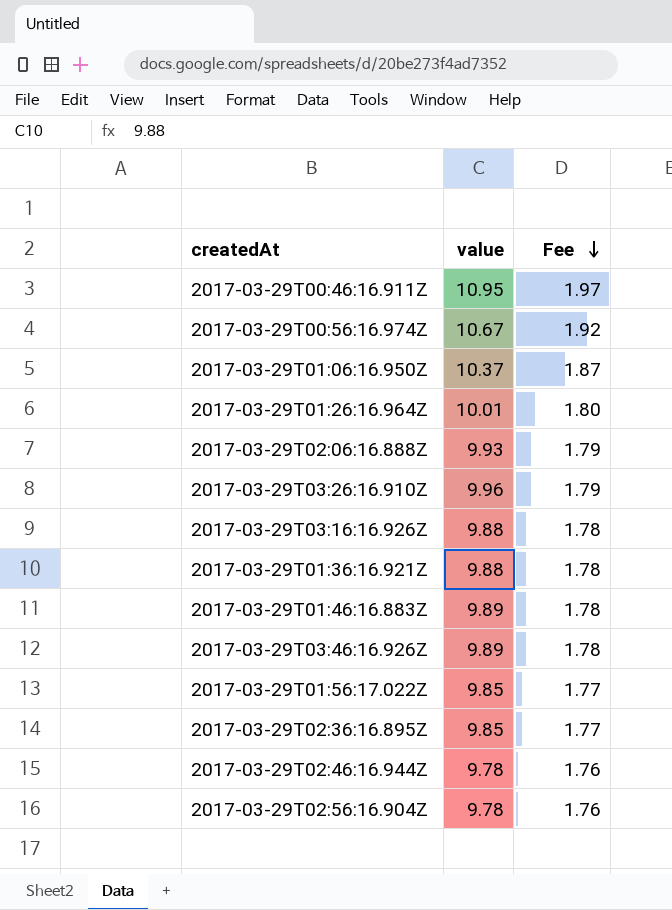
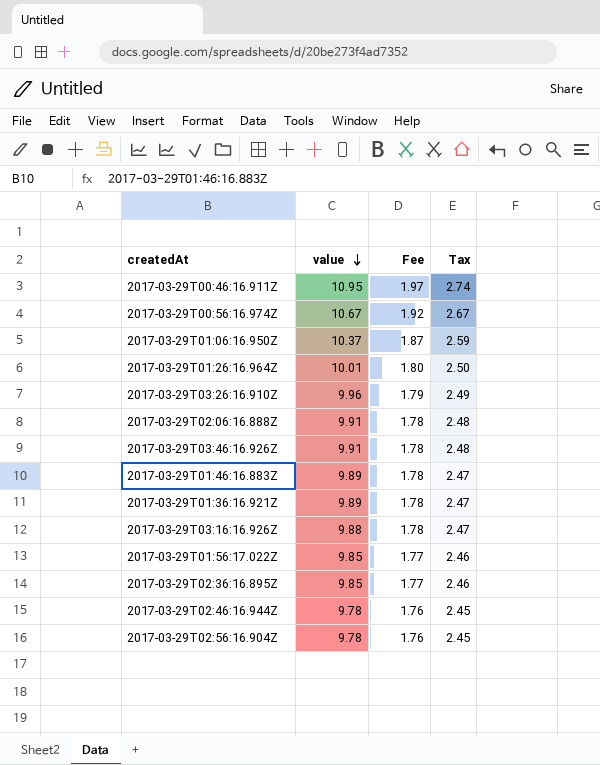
row order: Fee descending -> value descending
column Tax | formula: none -> [value] * 0.25
2017-03-29T02:06:16.888Z | value: 9.93 -> 9.91
2017-03-29T02:06:16.888Z | Fee: 1.79 -> 1.78
2017-03-29T03:46:16.926Z | value: 9.89 -> 9.91
2017-03-29T01:36:16.921Z | value: 9.88 -> 9.89

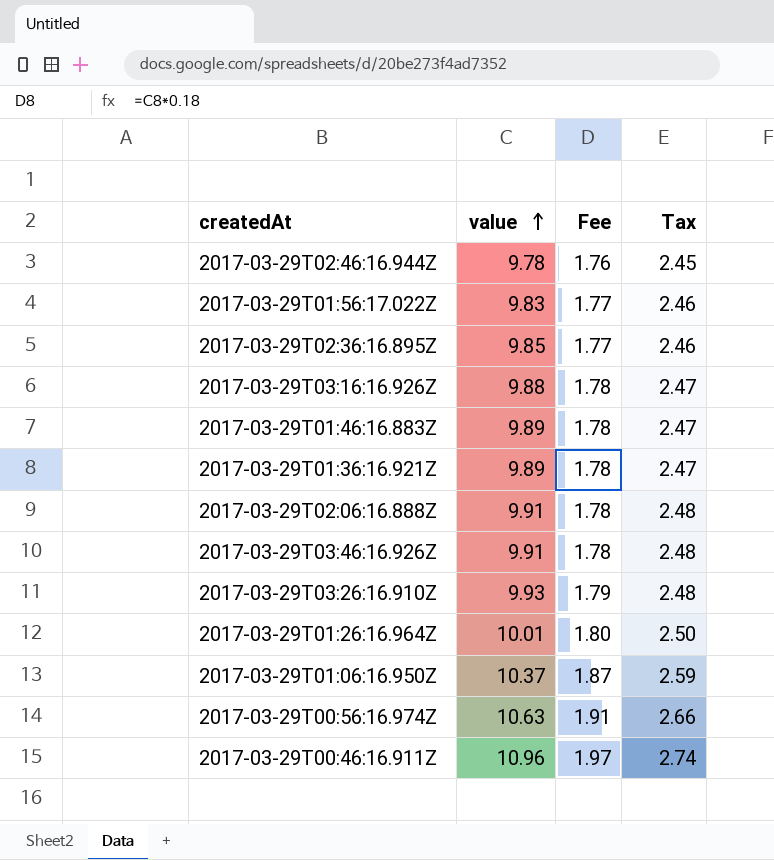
row order: value descending -> value ascending
row 2017-03-29T02:56:16.904Z: 9.78 | 1.76 | 2.45 -> none
2017-03-29T01:56:17.022Z | value: 9.85 -> 9.83
2017-03-29T03:26:16.910Z | value: 9.96 -> 9.93
2017-03-29T03:26:16.910Z | Tax: 2.49 -> 2.48
2017-03-29T00:56:16.974Z | value: 10.67 -> 10.63
2017-03-29T00:56:16.974Z | Fee: 1.92 -> 1.91
2017-03-29T00:56:16.974Z | Tax: 2.67 -> 2.66
2017-03-29T00:46:16.911Z | value: 10.95 -> 10.96

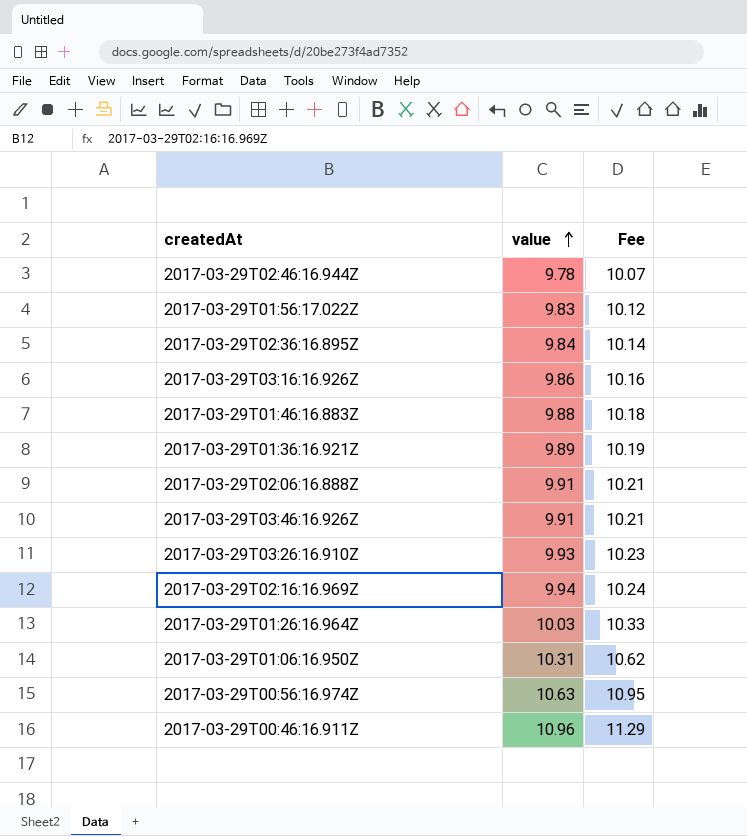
column Tax | formula: [value] * 0.25 -> none
column Fee | formula: [value] * 0.18 -> [value] * 1.03
2017-03-29T02:36:16.895Z | value: 9.85 -> 9.84
2017-03-29T03:16:16.926Z | value: 9.88 -> 9.86
2017-03-29T01:46:16.883Z | value: 9.89 -> 9.88
row 2017-03-29T02:16:16.969Z: none -> 9.94 | 10.24
2017-03-29T01:26:16.964Z | value: 10.01 -> 10.03
2017-03-29T01:06:16.950Z | value: 10.37 -> 10.31

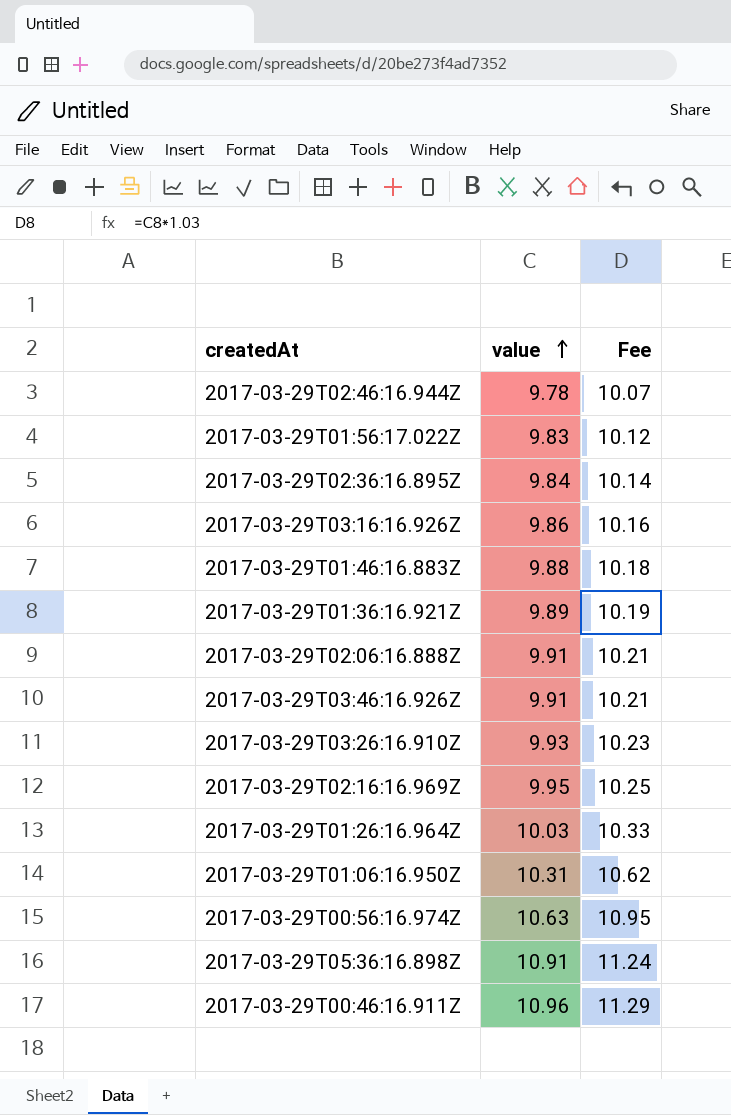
2017-03-29T02:16:16.969Z | value: 9.94 -> 9.95
2017-03-29T02:16:16.969Z | Fee: 10.24 -> 10.25
row 2017-03-29T05:36:16.898Z: none -> 10.91 | 11.24

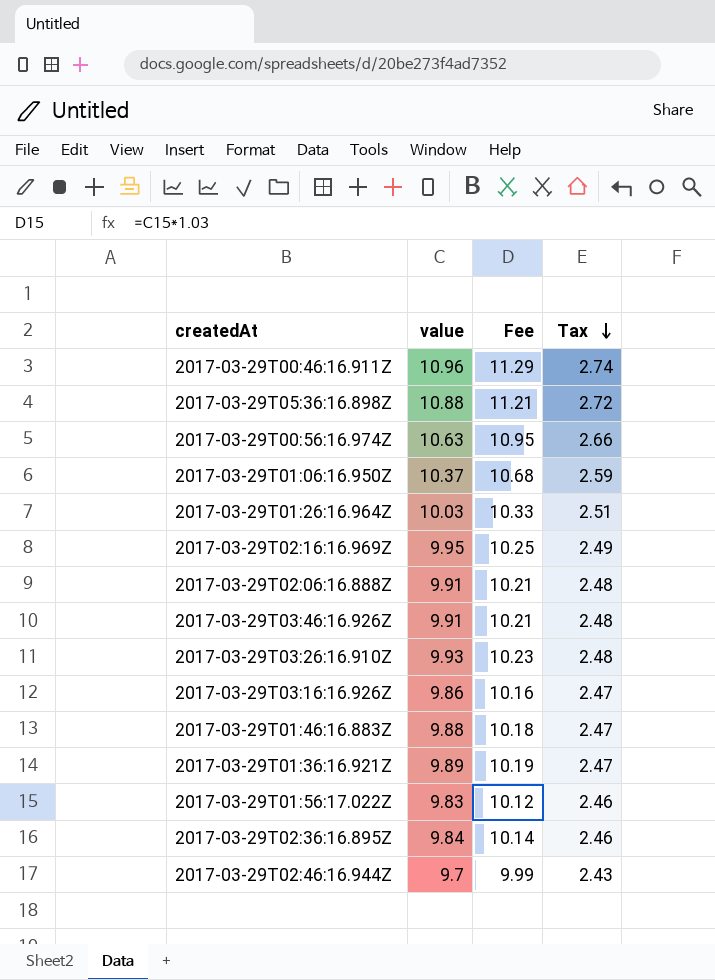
row order: value ascending -> Tax descending
column Tax | formula: none -> [value] * 0.25
2017-03-29T05:36:16.898Z | value: 10.91 -> 10.88
2017-03-29T05:36:16.898Z | Fee: 11.24 -> 11.21
2017-03-29T01:06:16.950Z | value: 10.31 -> 10.37
2017-03-29T01:06:16.950Z | Fee: 10.62 -> 10.68
2017-03-29T02:46:16.944Z | value: 9.78 -> 9.7
2017-03-29T02:46:16.944Z | Fee: 10.07 -> 9.99

